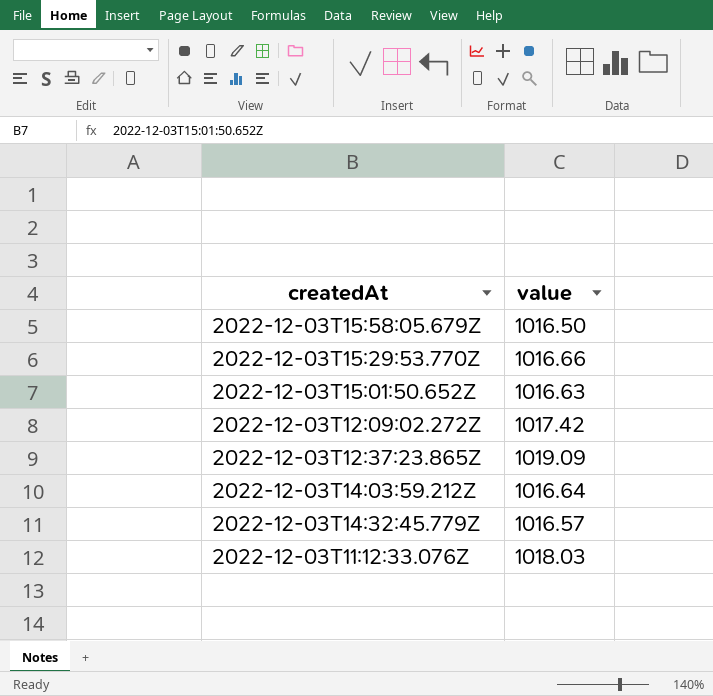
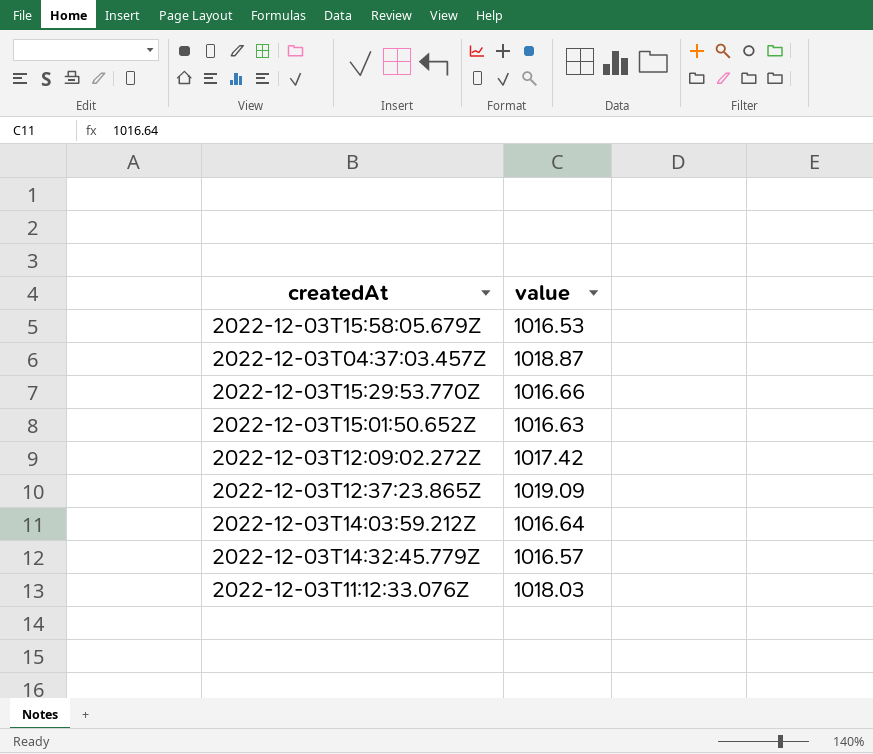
2022-12-03T15:58:05.679Z | value: 1016.50 -> 1016.53
row 2022-12-03T04:37:03.457Z: none -> 1018.87

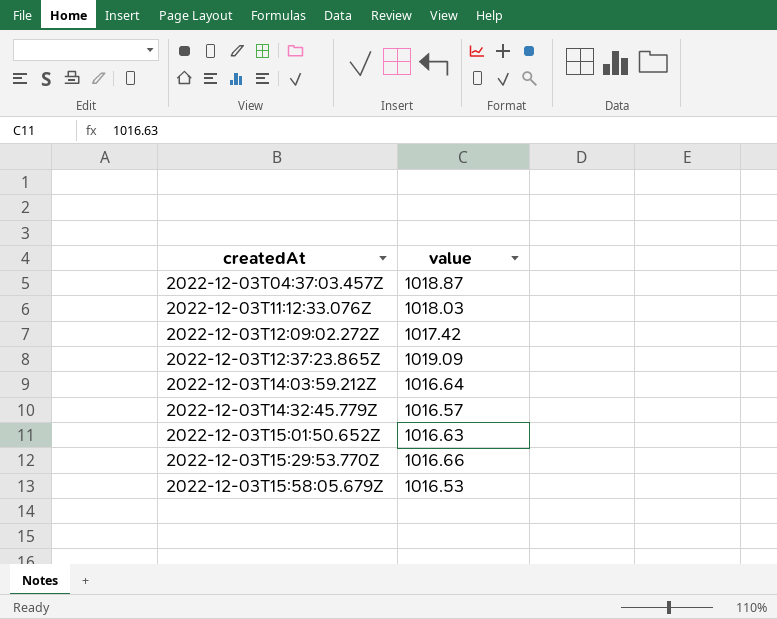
row order: none -> createdAt ascending

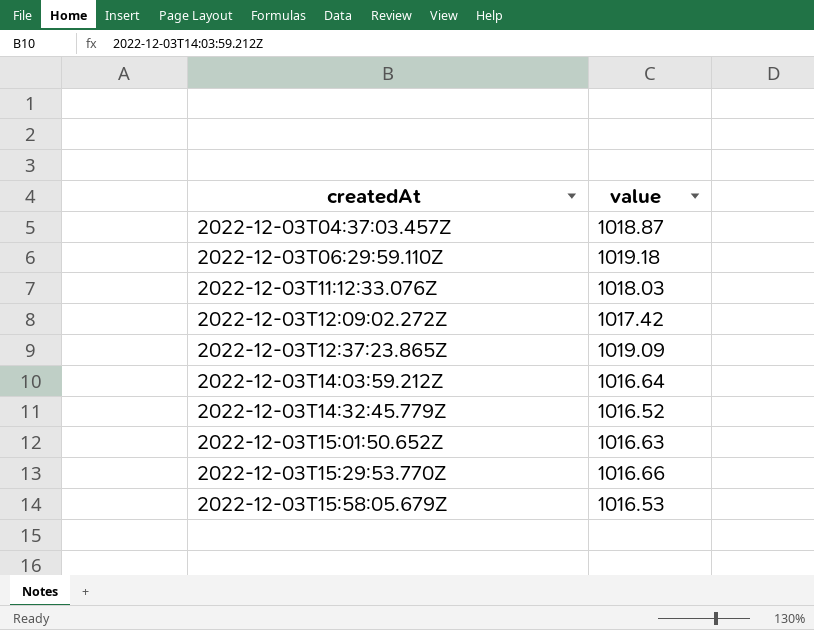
row 2022-12-03T06:29:59.110Z: none -> 1019.18
2022-12-03T14:32:45.779Z | value: 1016.57 -> 1016.52

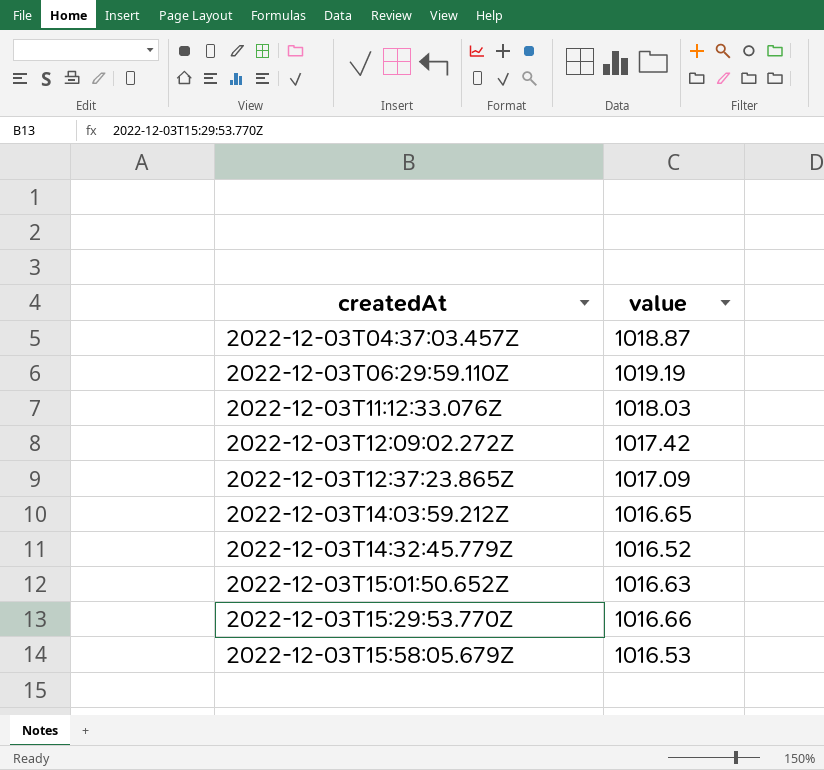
2022-12-03T06:29:59.110Z | value: 1019.18 -> 1019.19
2022-12-03T12:37:23.865Z | value: 1019.09 -> 1017.09
2022-12-03T14:03:59.212Z | value: 1016.64 -> 1016.65

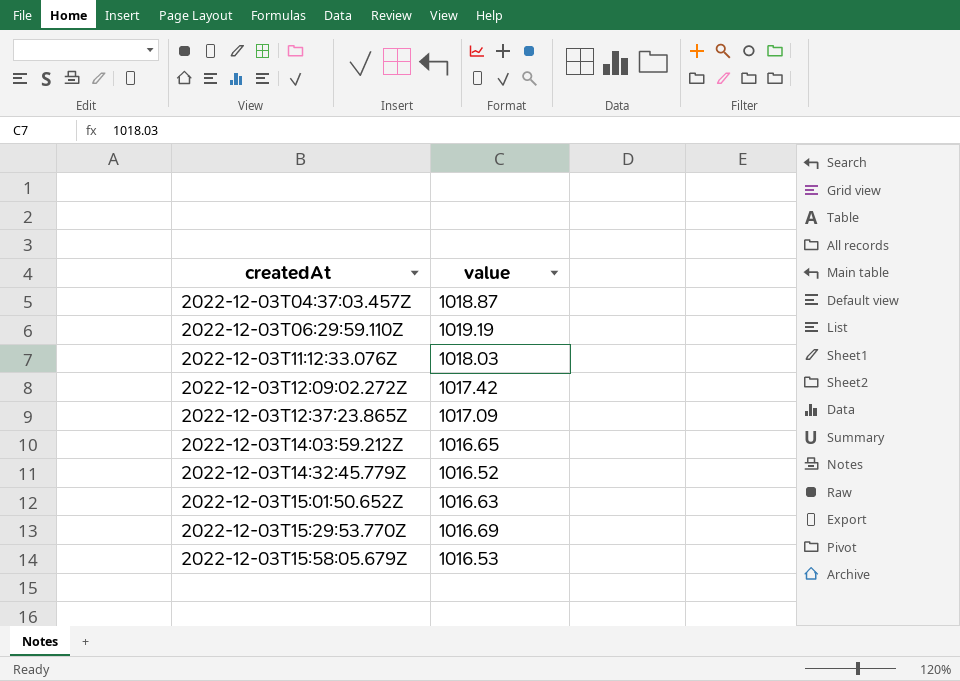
2022-12-03T15:29:53.770Z | value: 1016.66 -> 1016.69

